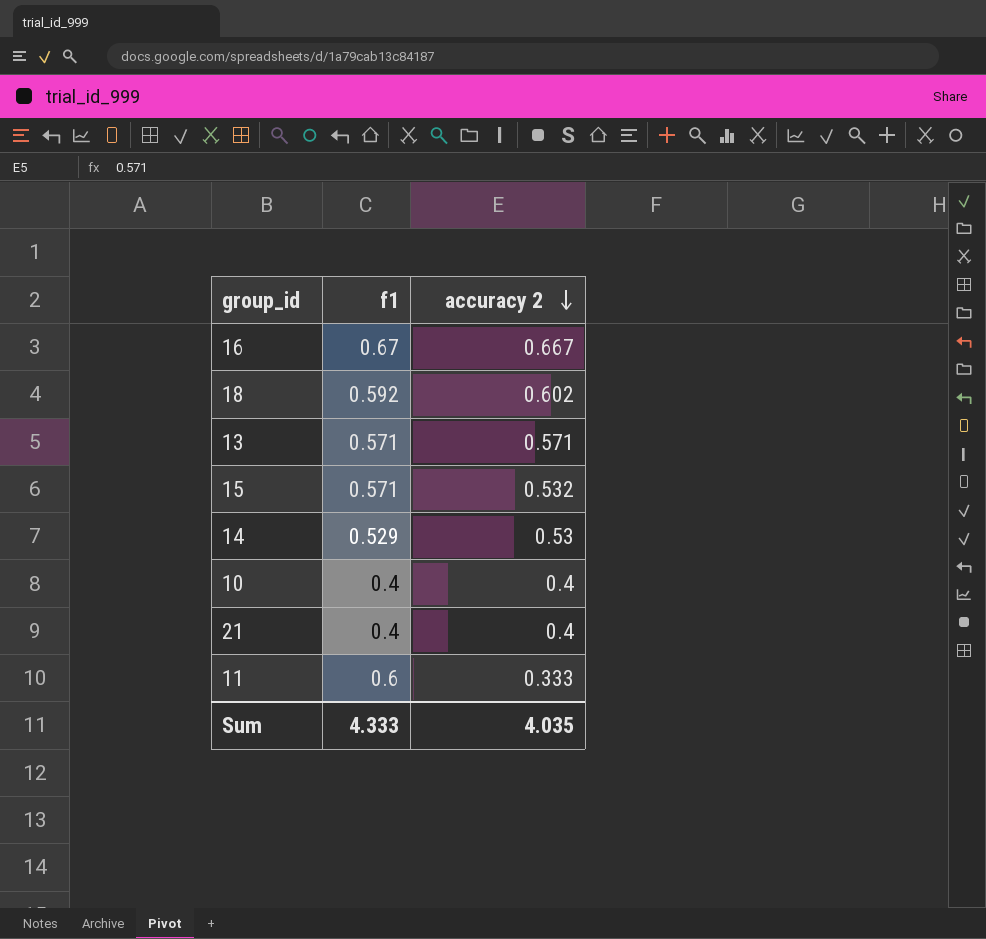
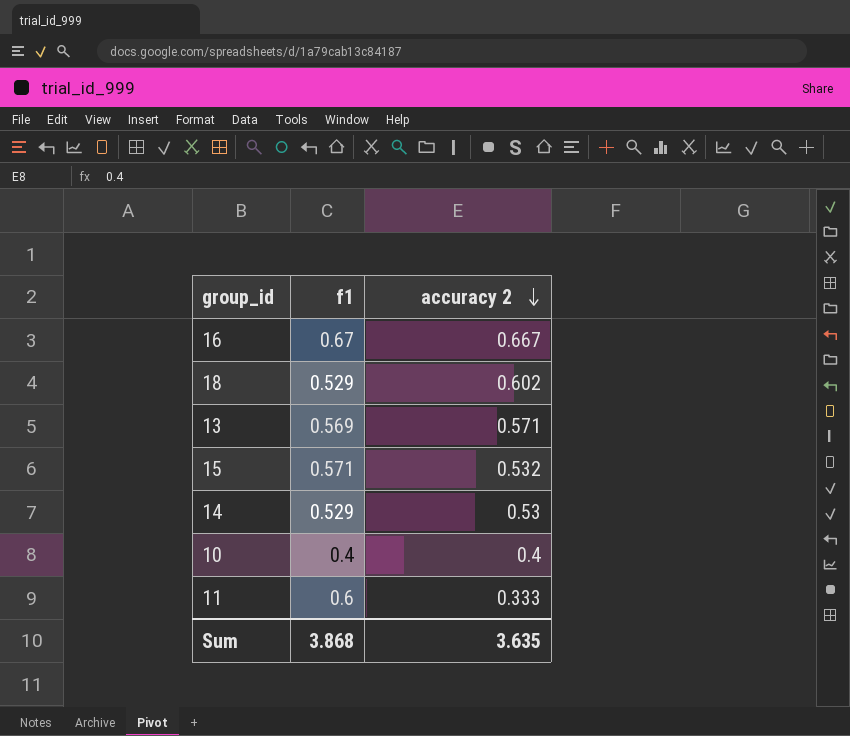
row 21: 0.4 | 0.4 -> none
18 | f1: 0.592 -> 0.529
13 | f1: 0.571 -> 0.569
Sum | f1: 4.333 -> 3.868
Sum | accuracy 2: 4.035 -> 3.635

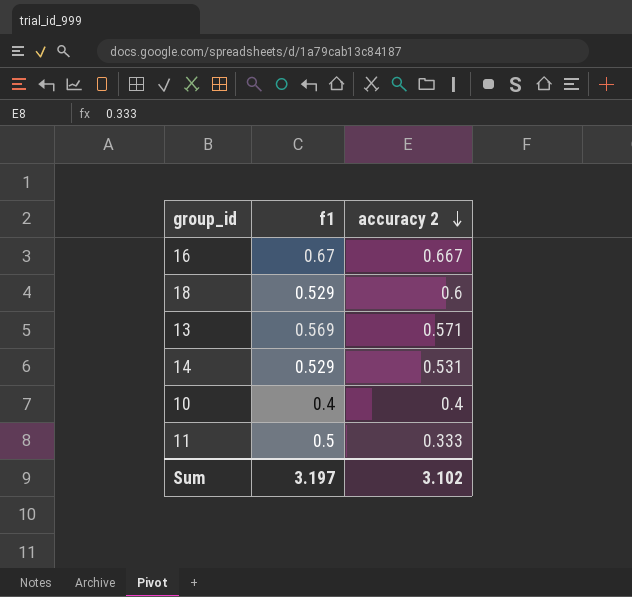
row 15: 0.571 | 0.532 -> none
18 | accuracy 2: 0.602 -> 0.6
14 | accuracy 2: 0.53 -> 0.531
11 | f1: 0.6 -> 0.5
Sum | f1: 3.868 -> 3.197
Sum | accuracy 2: 3.635 -> 3.102

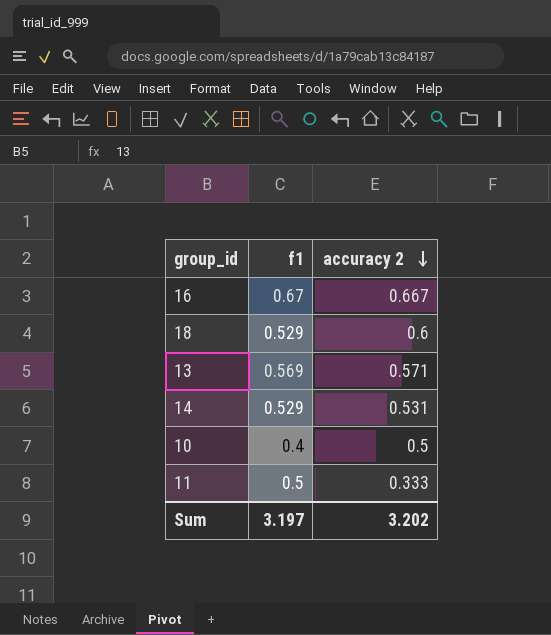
10 | accuracy 2: 0.4 -> 0.5
Sum | accuracy 2: 3.102 -> 3.202

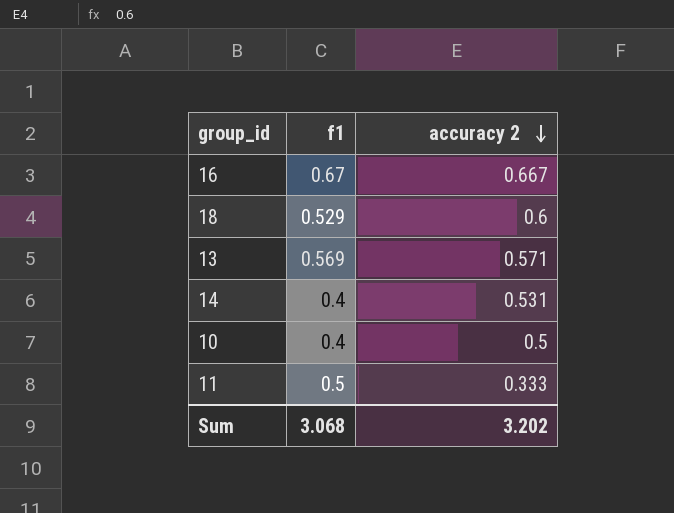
14 | f1: 0.529 -> 0.4
Sum | f1: 3.197 -> 3.068

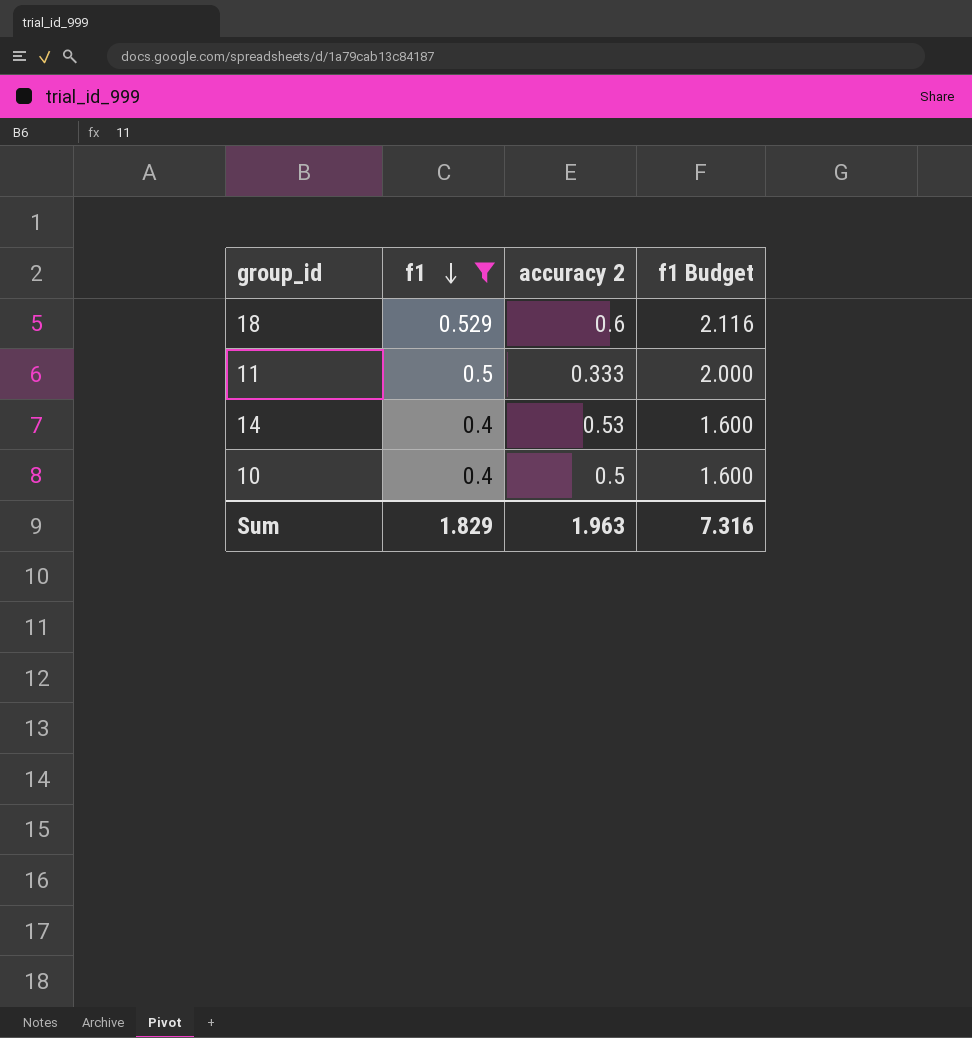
filter: none -> f1 <= 0.529
row order: accuracy 2 descending -> f1 descending
column f1 Budget | formula: none -> [f1] * 4
14 | accuracy 2: 0.531 -> 0.53
Sum | f1: 3.068 -> 1.829
Sum | accuracy 2: 3.202 -> 1.963

